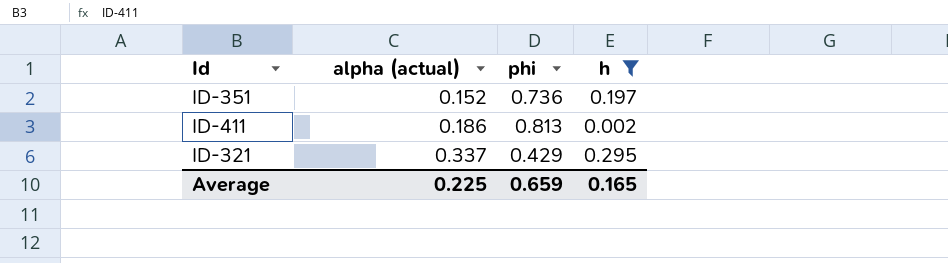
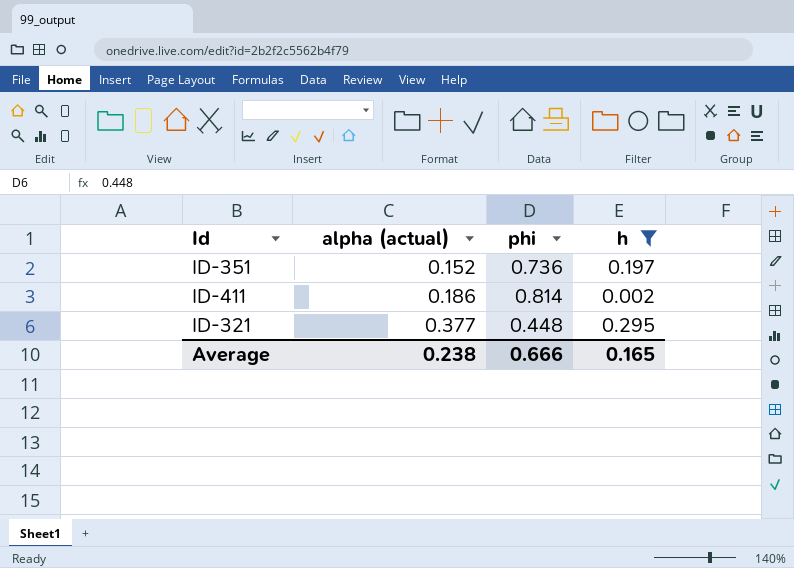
ID-411 | phi: 0.813 -> 0.814
ID-321 | alpha (actual): 0.337 -> 0.377
ID-321 | phi: 0.429 -> 0.448
Average | alpha (actual): 0.225 -> 0.238
Average | phi: 0.659 -> 0.666

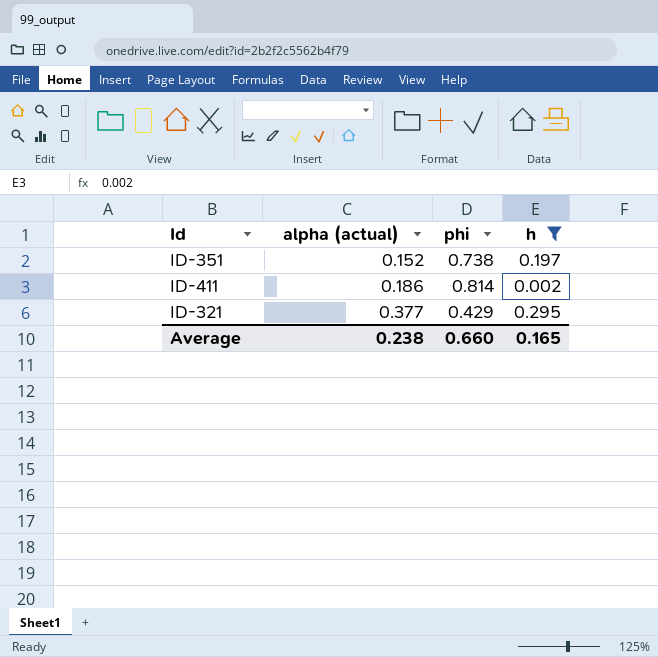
ID-351 | phi: 0.736 -> 0.738
ID-321 | phi: 0.448 -> 0.429
Average | phi: 0.666 -> 0.660

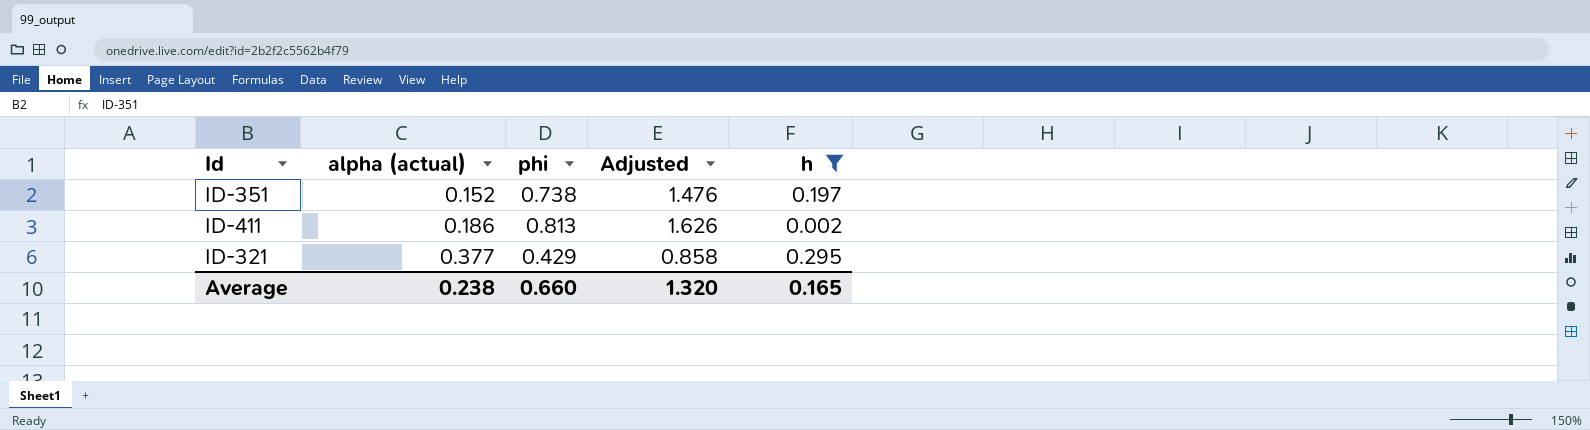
column Adjusted | formula: none -> [phi] * 2
ID-411 | phi: 0.814 -> 0.813

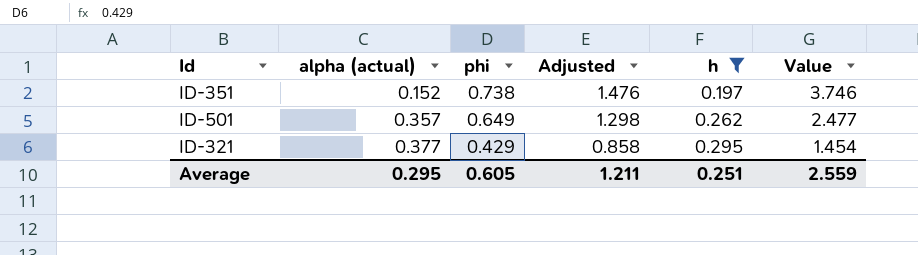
column Value | formula: none -> [phi] / [h]
row ID-411: 0.186 | 0.813 | 1.626 | 0.002 -> none
row ID-501: none -> 0.357 | 0.649 | 1.298 | 0.262 | 2.477
Average | alpha (actual): 0.238 -> 0.295
Average | phi: 0.660 -> 0.605
Average | Adjusted: 1.320 -> 1.211
Average | h: 0.165 -> 0.251

